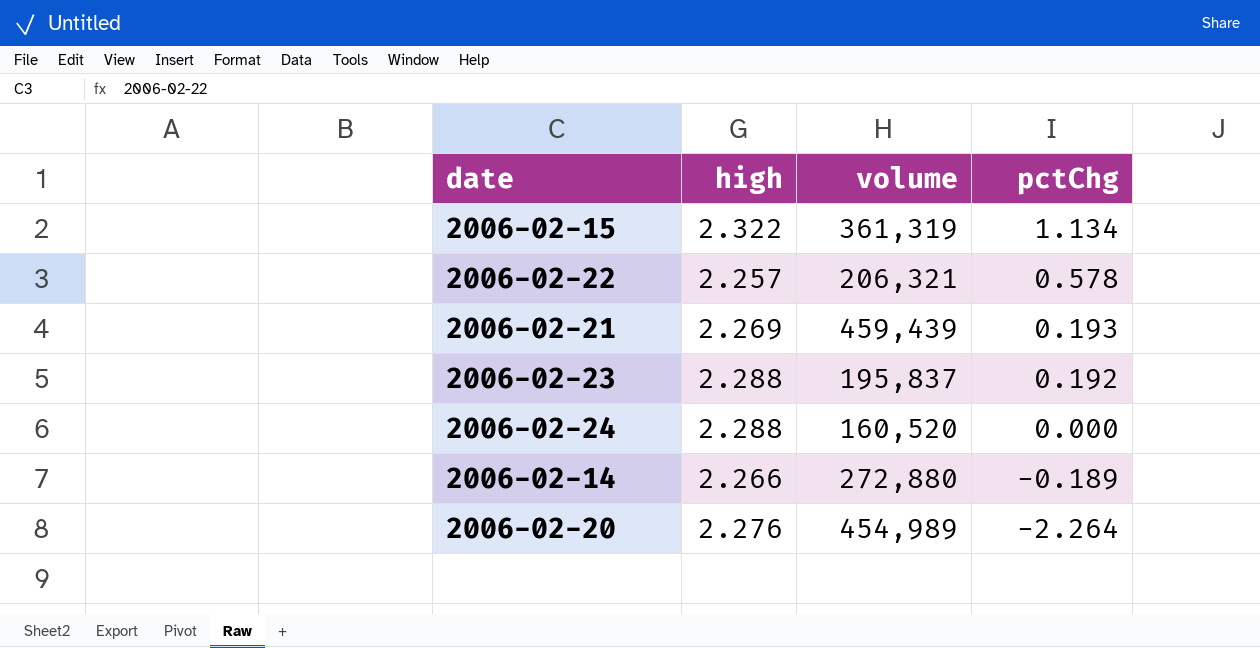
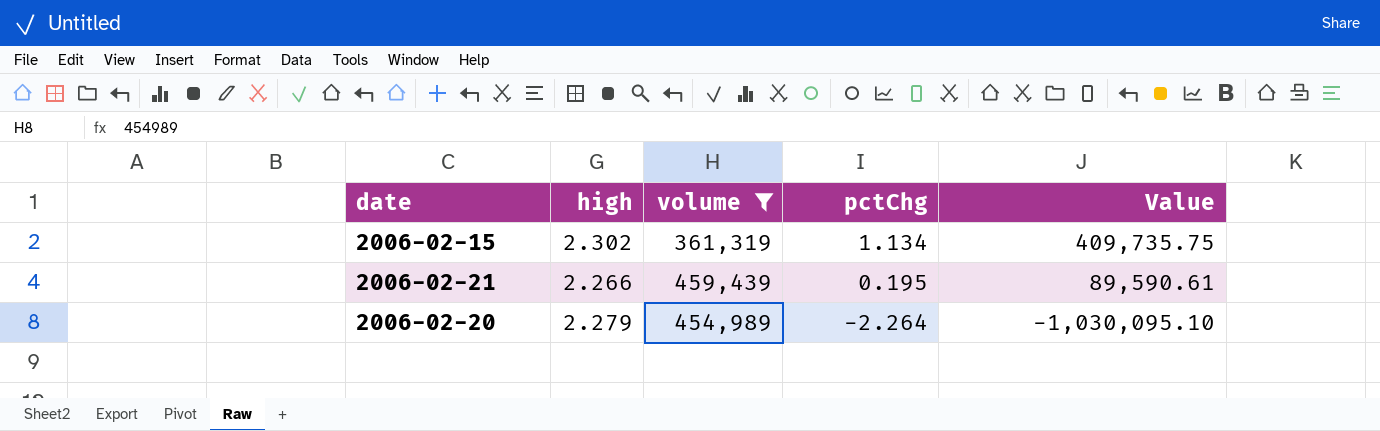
filter: none -> volume >= 361,319
column Value | formula: none -> [volume] * [pctChg]
2006-02-15 | high: 2.322 -> 2.302
2006-02-21 | high: 2.269 -> 2.266
2006-02-21 | pctChg: 0.193 -> 0.195
2006-02-20 | high: 2.276 -> 2.279

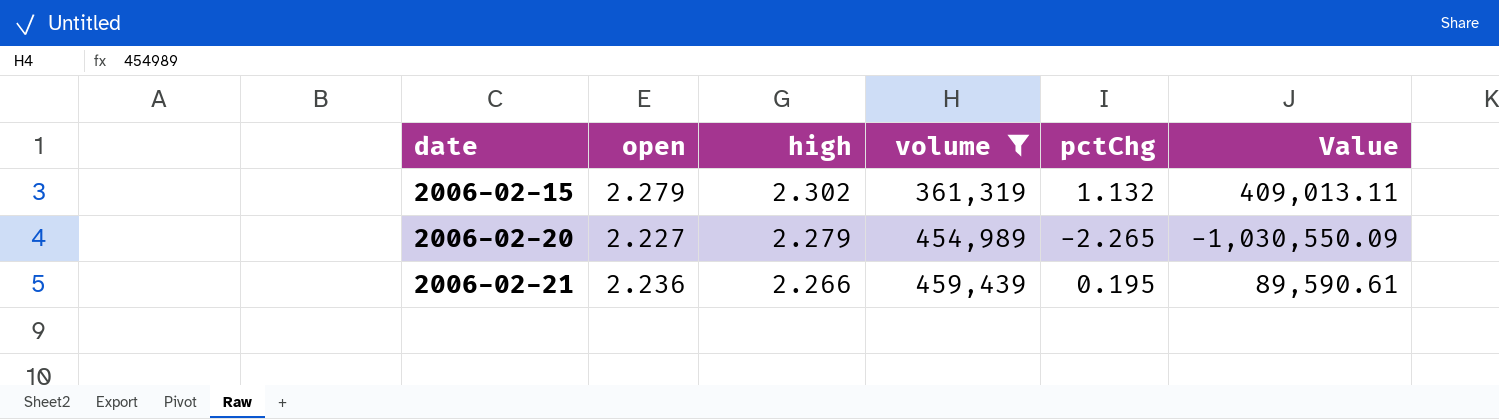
row order: pctChg descending -> date ascending
column open | position: none -> 2
2006-02-15 | pctChg: 1.134 -> 1.132
2006-02-15 | Value: 409,735.75 -> 409,013.11
2006-02-20 | pctChg: -2.264 -> -2.265
2006-02-20 | Value: -1,030,095.10 -> -1,030,550.09

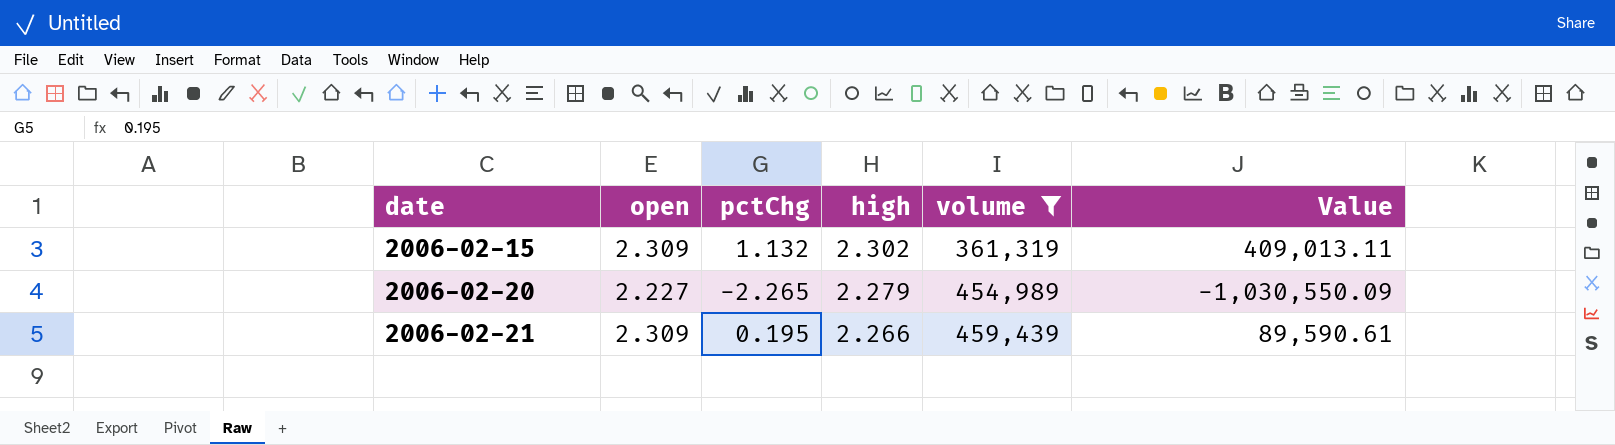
column pctChg | position: 5 -> 3
2006-02-15 | open: 2.279 -> 2.309
2006-02-21 | open: 2.236 -> 2.309

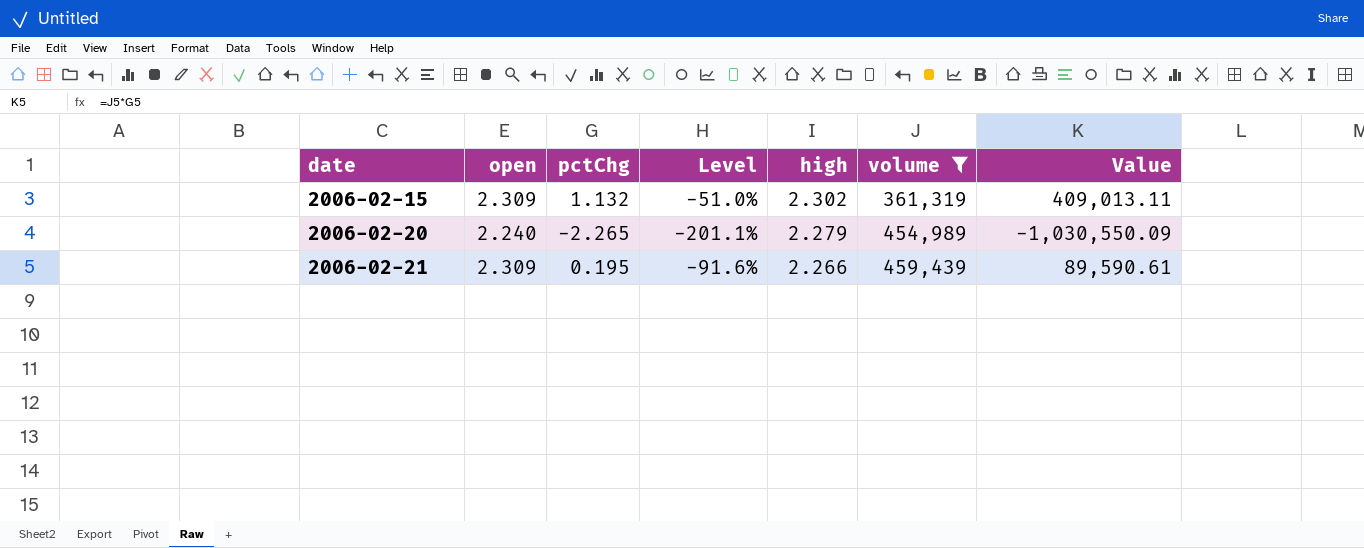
column Level | formula: none -> ([pctChg] - [open]) / [open]
2006-02-20 | open: 2.227 -> 2.240

